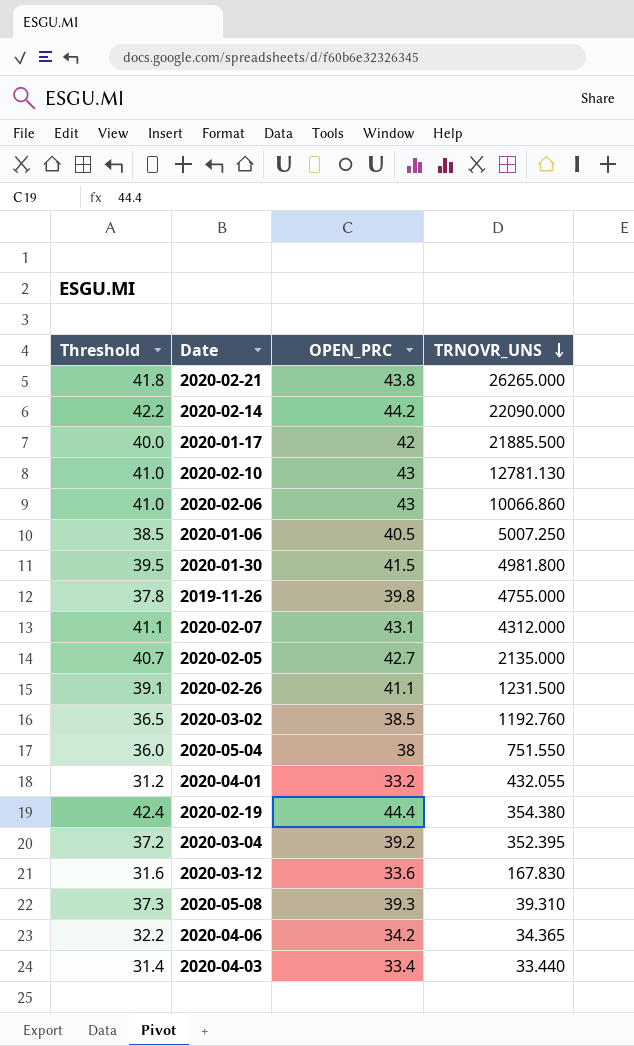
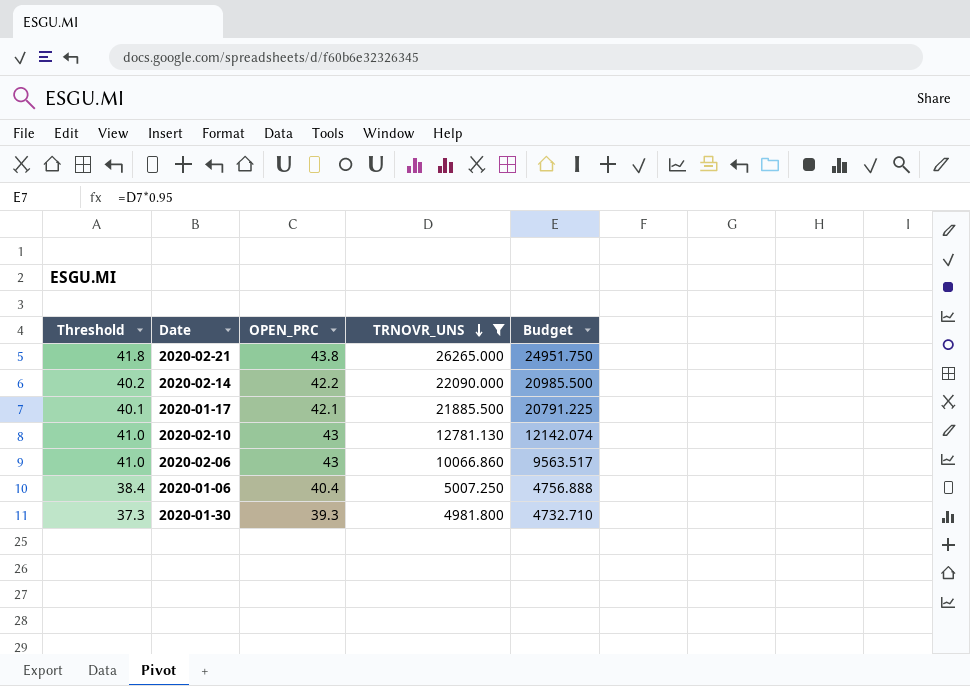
filter: none -> TRNOVR_UNS >= 4981.800
column Budget | formula: none -> [TRNOVR_UNS] * 0.95
2020-02-14 | Threshold: 42.2 -> 40.2
2020-02-14 | OPEN_PRC: 44.2 -> 42.2
2020-01-17 | Threshold: 40.0 -> 40.1
2020-01-17 | OPEN_PRC: 42 -> 42.1
2020-01-06 | Threshold: 38.5 -> 38.4
2020-01-06 | OPEN_PRC: 40.5 -> 40.4
2020-01-30 | Threshold: 39.5 -> 37.3
2020-01-30 | OPEN_PRC: 41.5 -> 39.3

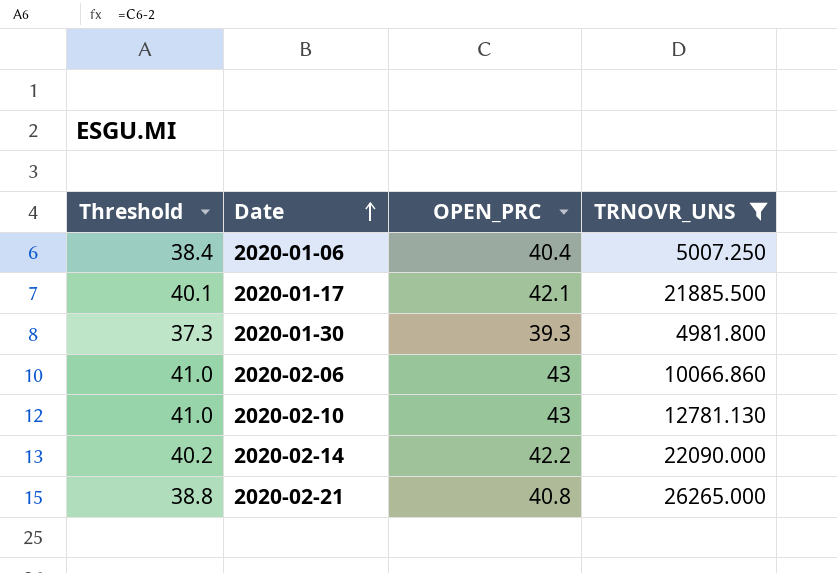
row order: TRNOVR_UNS descending -> Date ascending
column Budget | formula: [TRNOVR_UNS] * 0.95 -> none
2020-02-21 | Threshold: 41.8 -> 38.8
2020-02-21 | OPEN_PRC: 43.8 -> 40.8

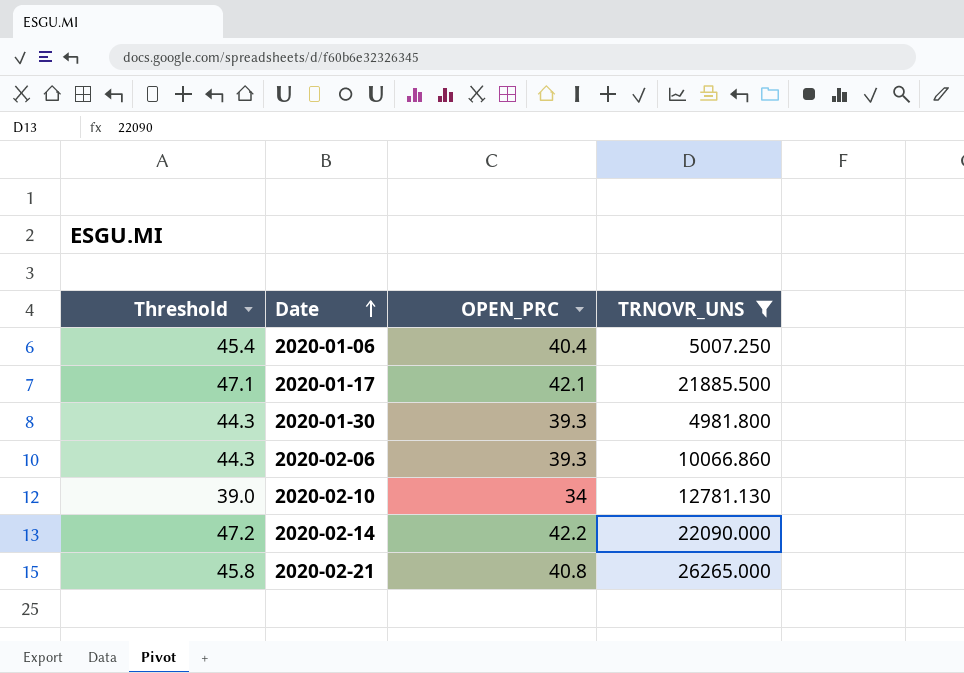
column Threshold | formula: [OPEN_PRC] - 2 -> [OPEN_PRC] + 5
2020-02-06 | OPEN_PRC: 43 -> 39.3
2020-02-10 | OPEN_PRC: 43 -> 34

